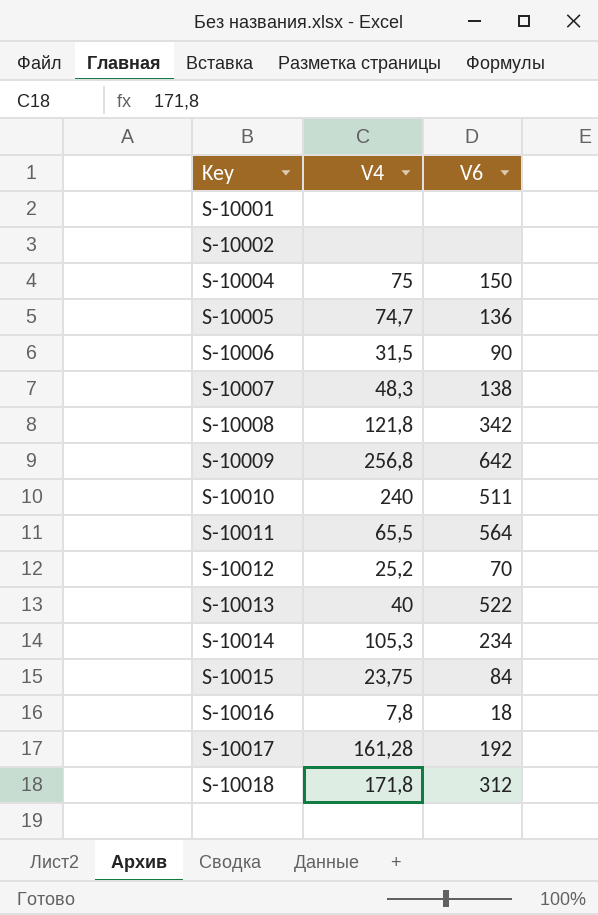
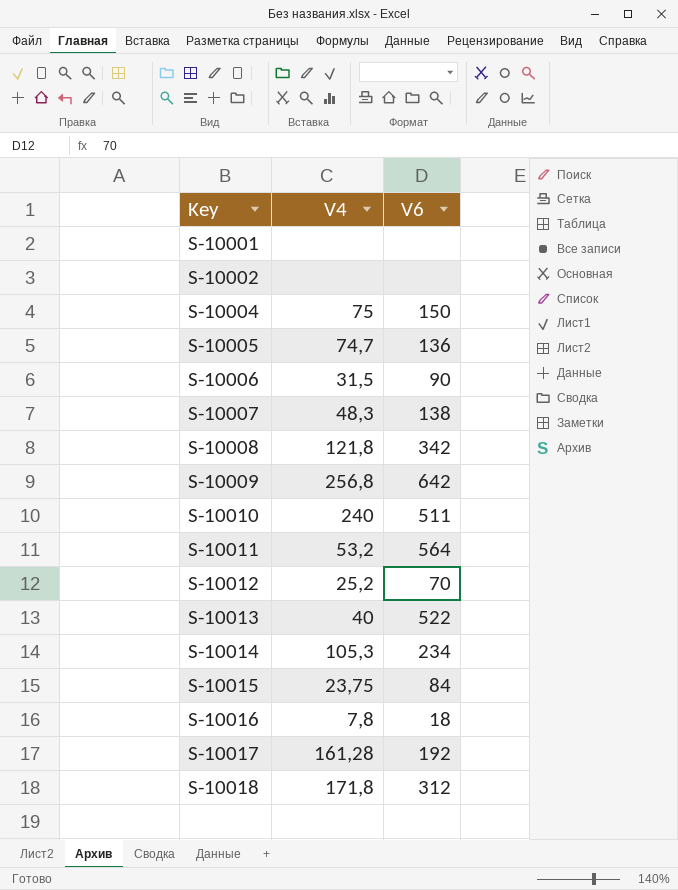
S-10011 | V4: 65,5 -> 53,2

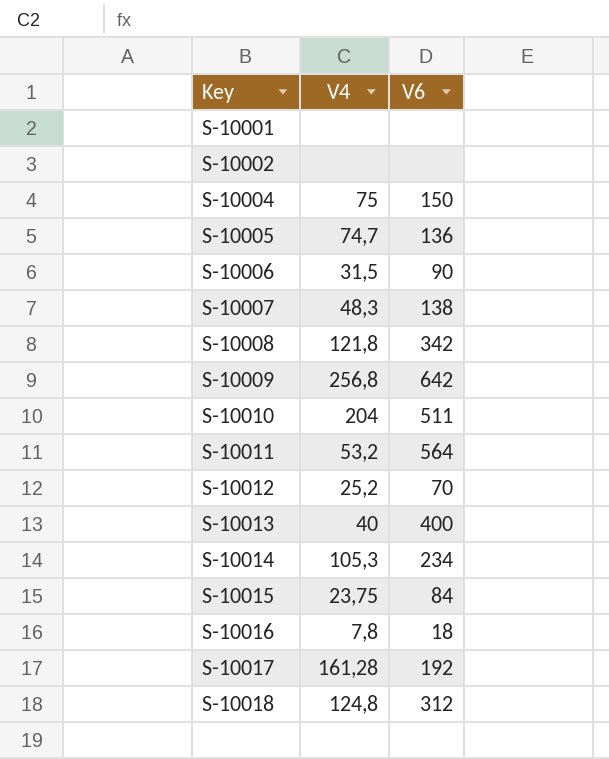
S-10010 | V4: 240 -> 204
S-10013 | V6: 522 -> 400
S-10018 | V4: 171,8 -> 124,8

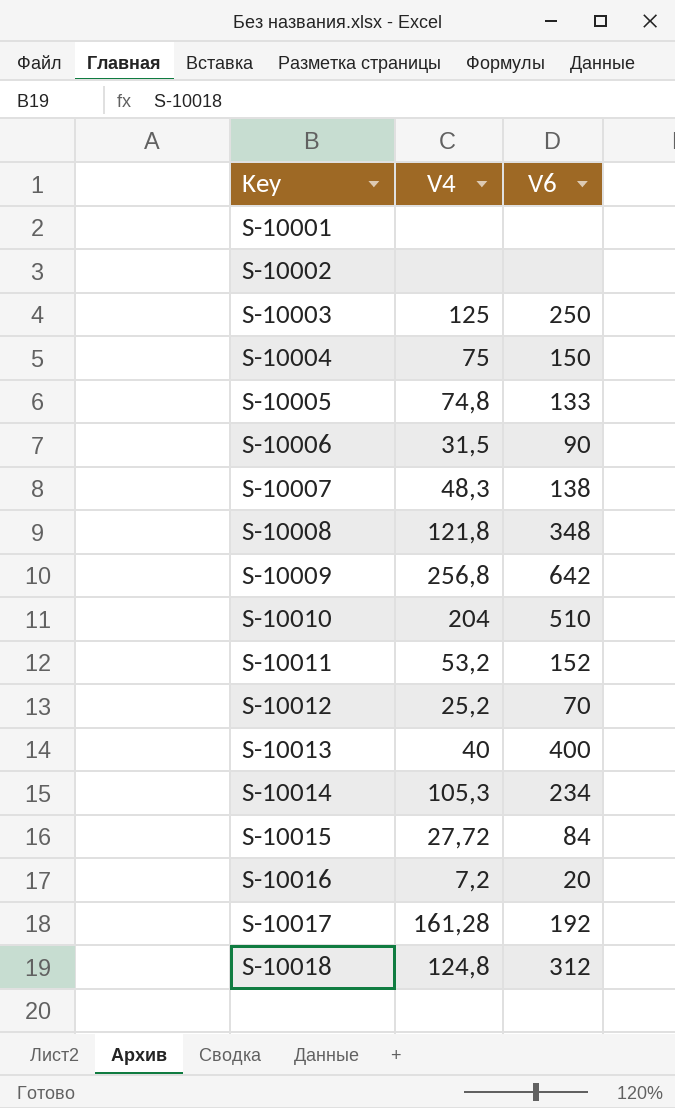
row S-10003: none -> 125 | 250
S-10005 | V4: 74,7 -> 74,8
S-10005 | V6: 136 -> 133
S-10008 | V6: 342 -> 348
S-10010 | V6: 511 -> 510
S-10011 | V6: 564 -> 152
S-10015 | V4: 23,75 -> 27,72
S-10016 | V4: 7,8 -> 7,2
S-10016 | V6: 18 -> 20

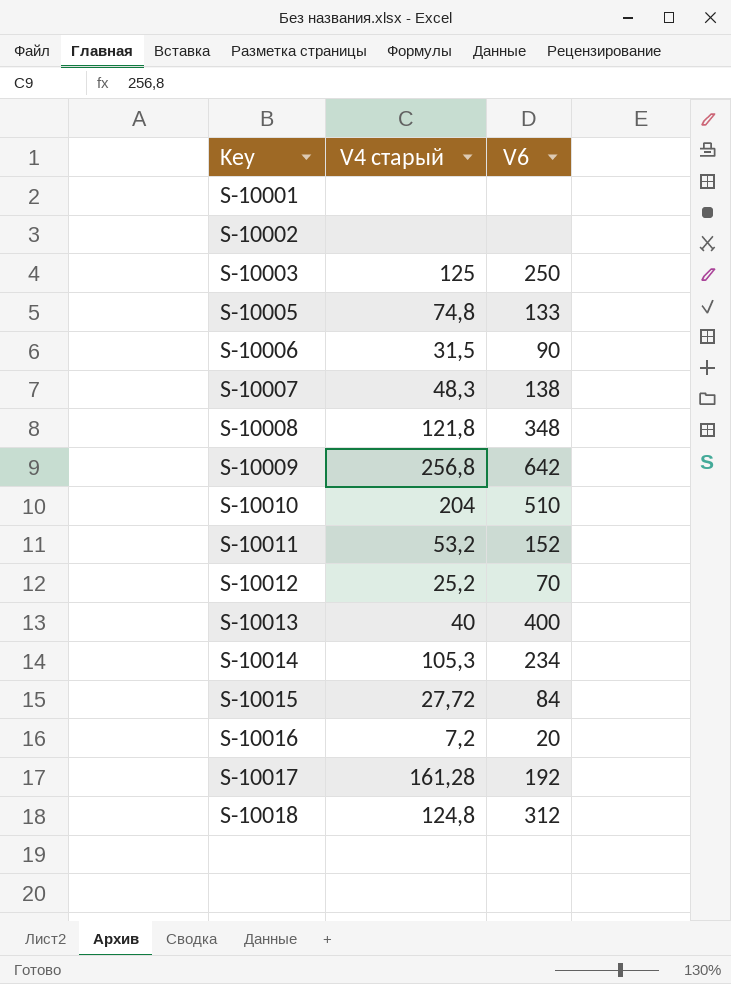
column name: V4 -> V4 старый
row S-10004: 75 | 150 -> none

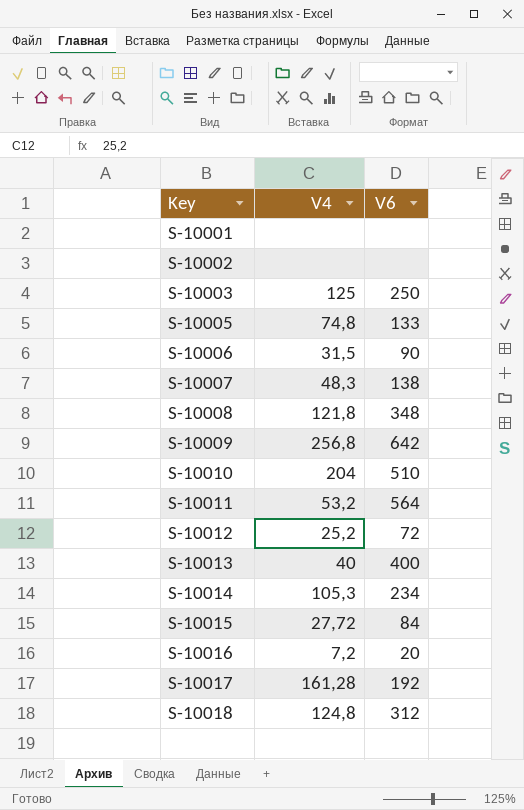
column name: V4 старый -> V4
S-10011 | V6: 152 -> 564
S-10012 | V6: 70 -> 72

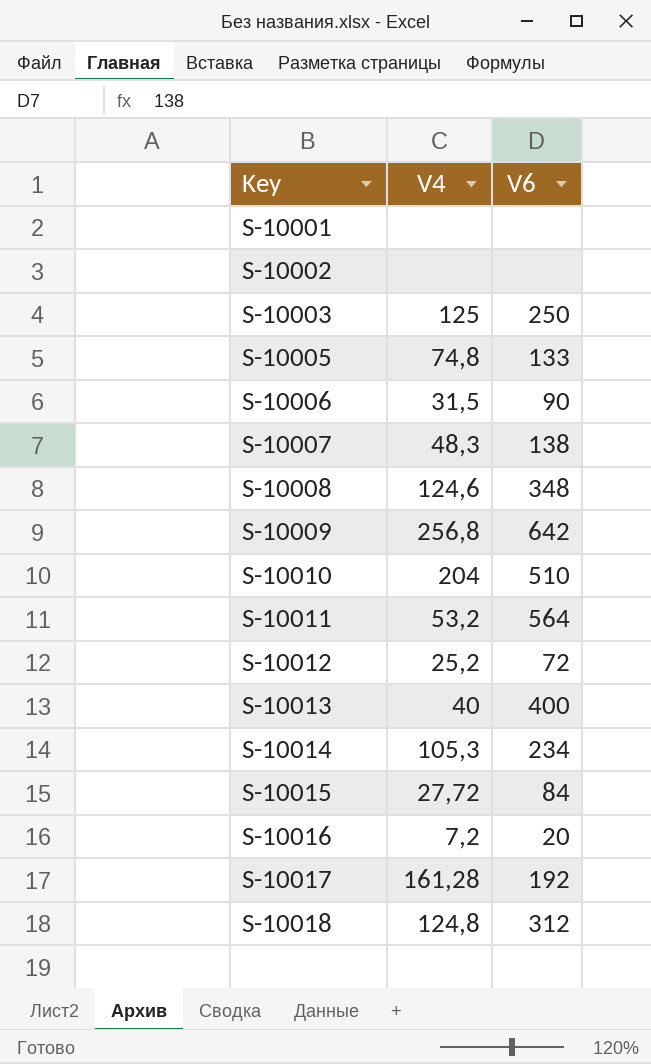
S-10008 | V4: 121,8 -> 124,6

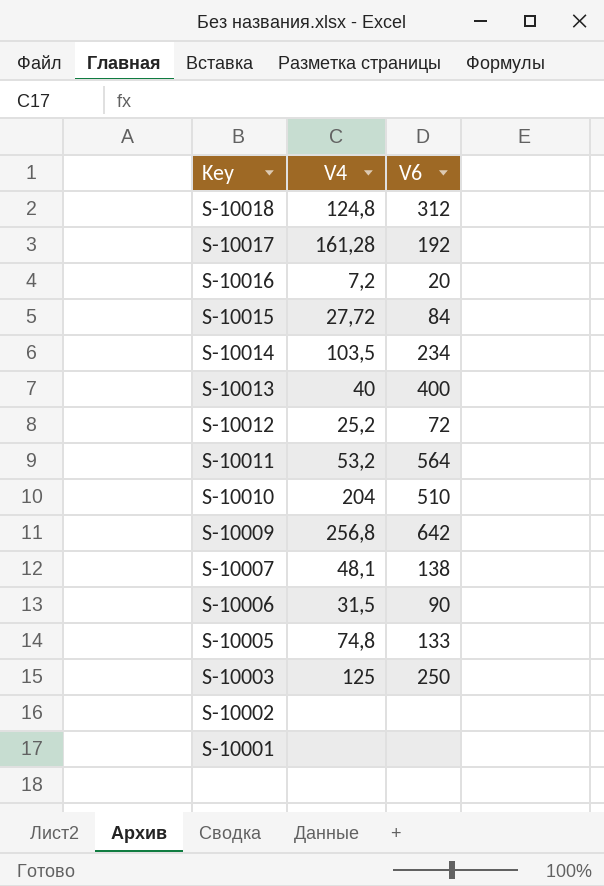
row order: Key ascending -> Key descending
row S-10008: 124,6 | 348 -> none
S-10014 | V4: 105,3 -> 103,5
S-10007 | V4: 48,3 -> 48,1

